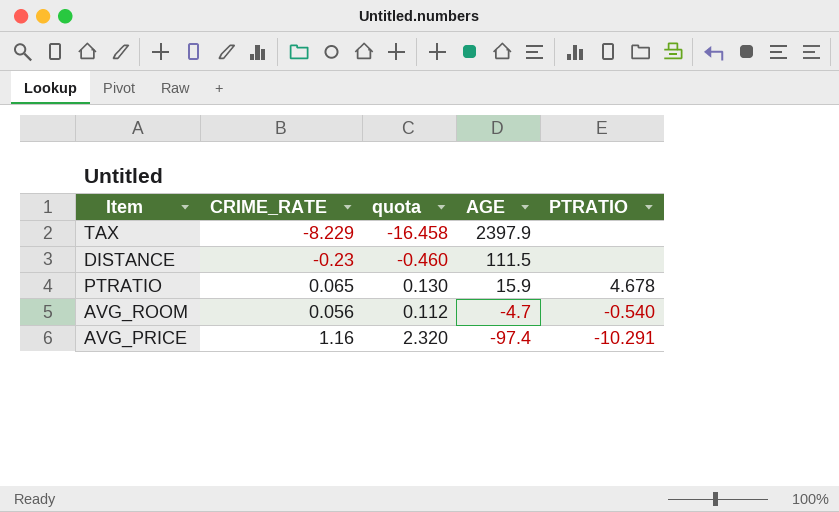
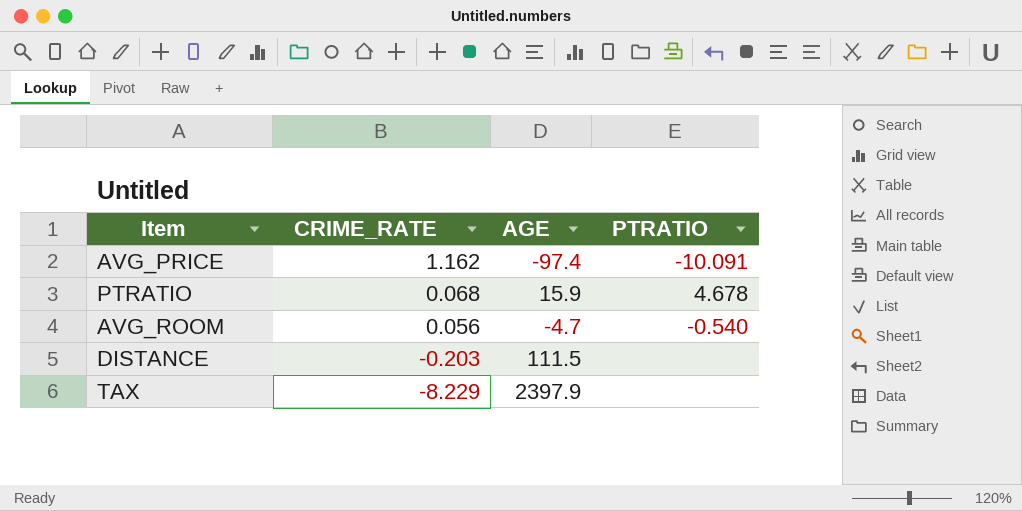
row order: AGE descending -> CRIME_RATE descending
column quota | formula: [CRIME_RATE] * 2 -> none
AVG_PRICE | CRIME_RATE: 1.16 -> 1.162
AVG_PRICE | PTRATIO: -10.291 -> -10.091
PTRATIO | CRIME_RATE: 0.065 -> 0.068
DISTANCE | CRIME_RATE: -0.23 -> -0.203

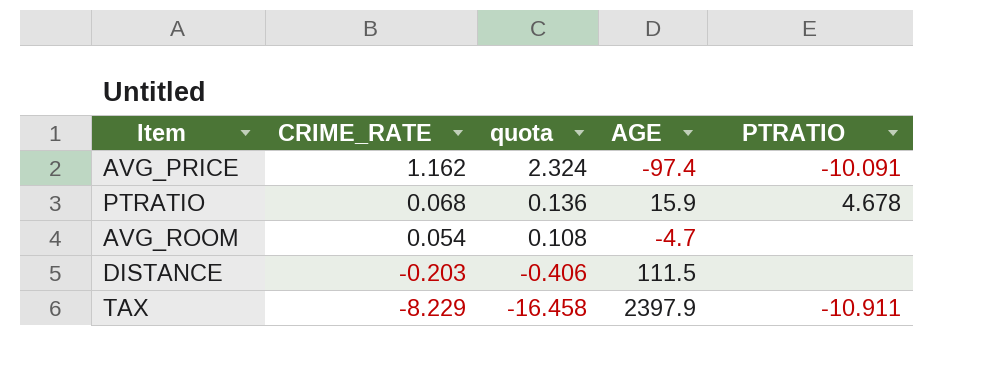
column quota | formula: none -> [CRIME_RATE] * 2
AVG_ROOM | CRIME_RATE: 0.056 -> 0.054
AVG_ROOM | PTRATIO: -0.540 -> none
TAX | PTRATIO: none -> -10.911

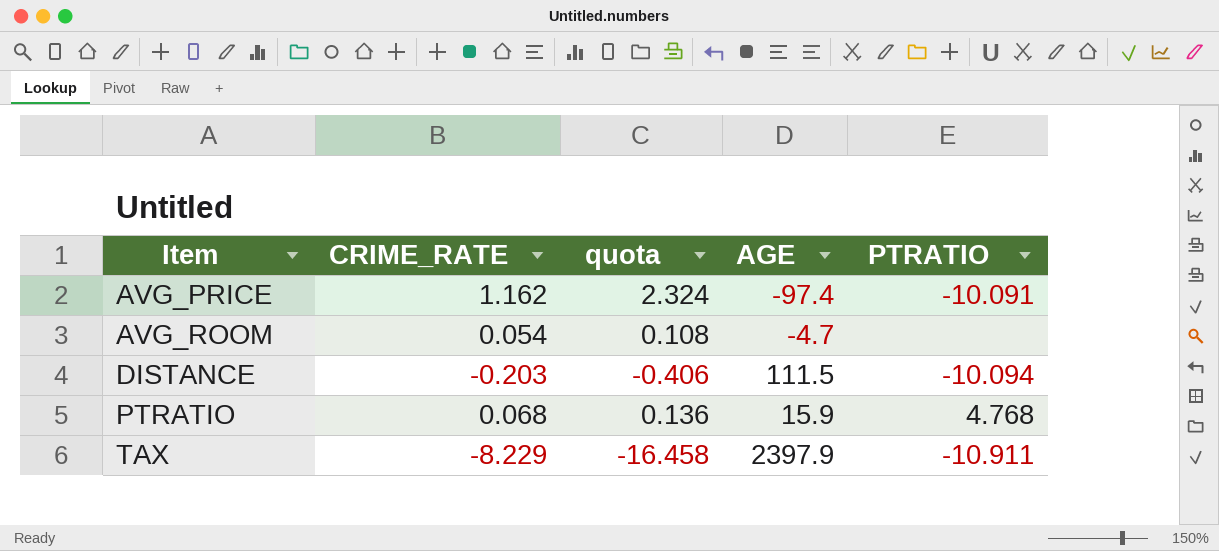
row order: CRIME_RATE descending -> Item ascending
DISTANCE | PTRATIO: none -> -10.094
PTRATIO | PTRATIO: 4.678 -> 4.768

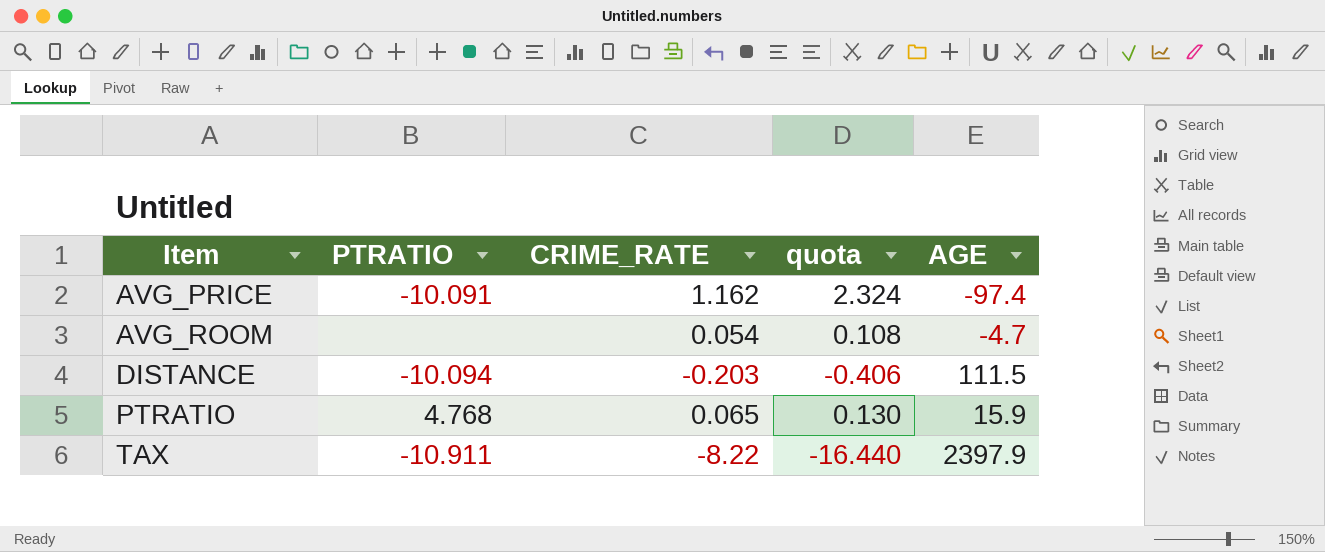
column PTRATIO | position: 5 -> 2
PTRATIO | CRIME_RATE: 0.068 -> 0.065
PTRATIO | quota: 0.136 -> 0.130
TAX | CRIME_RATE: -8.229 -> -8.22
TAX | quota: -16.458 -> -16.440

